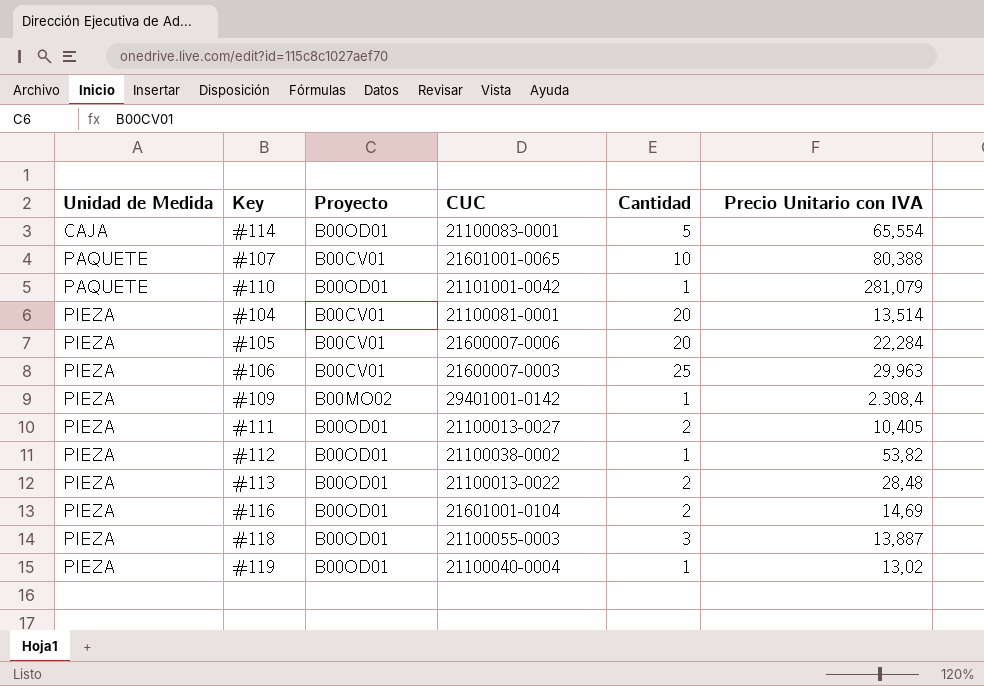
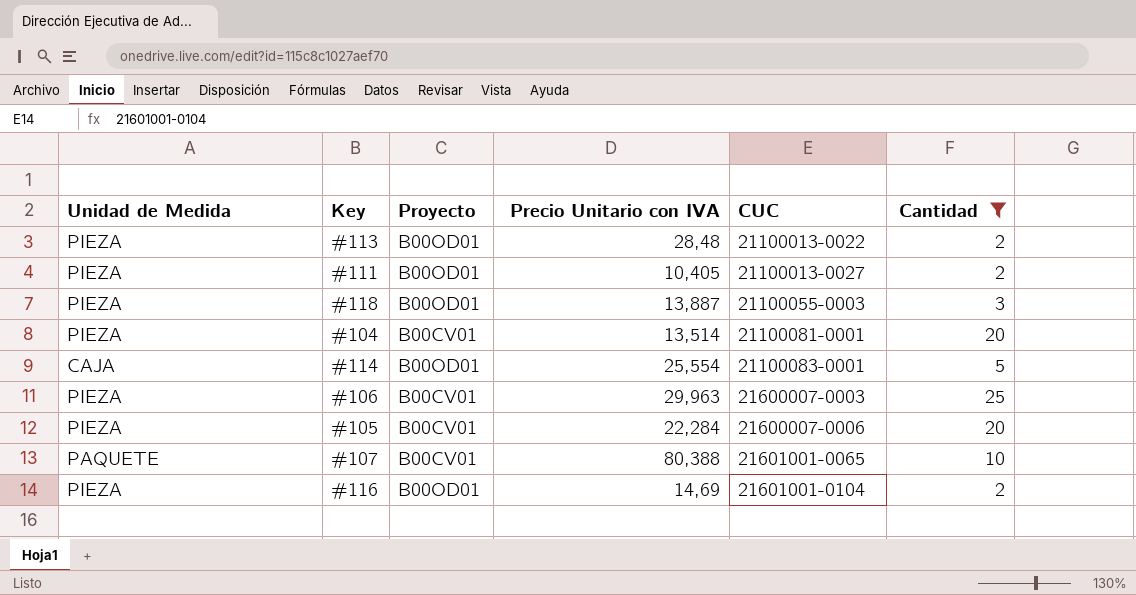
filter: none -> Cantidad != 1
row order: Unidad de Medida ascending -> CUC ascending
column Precio Unitario con IVA | position: 6 -> 4
#114 | Precio Unitario con IVA: 65,554 -> 25,554

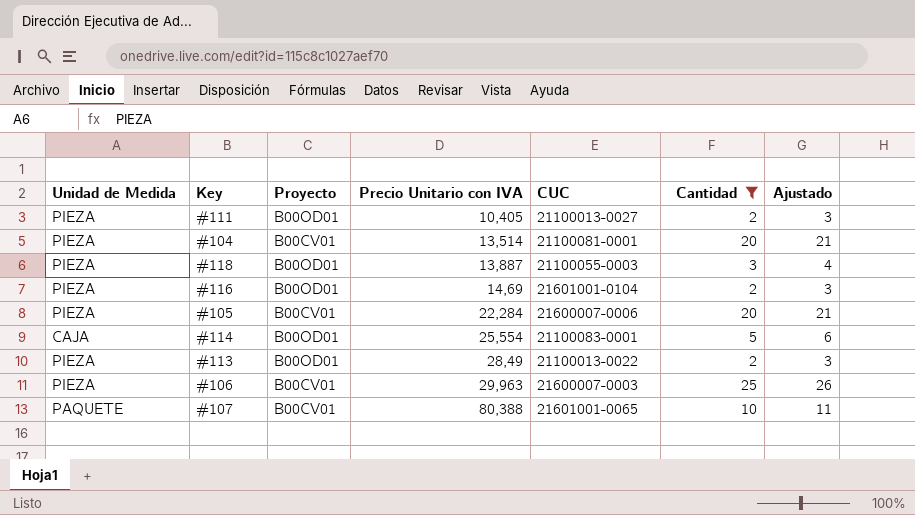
row order: CUC ascending -> Precio Unitario con IVA ascending
column Ajustado | formula: none -> [Cantidad] + 1
#113 | Precio Unitario con IVA: 28,48 -> 28,49

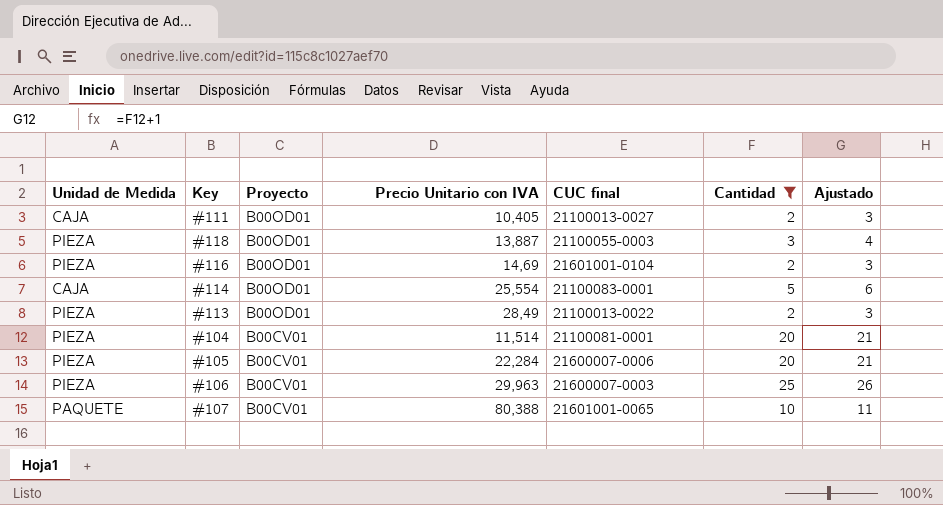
row order: Precio Unitario con IVA ascending -> Proyecto descending
column name: CUC -> CUC final
#111 | Unidad de Medida: PIEZA -> CAJA
#104 | Precio Unitario con IVA: 13,514 -> 11,514

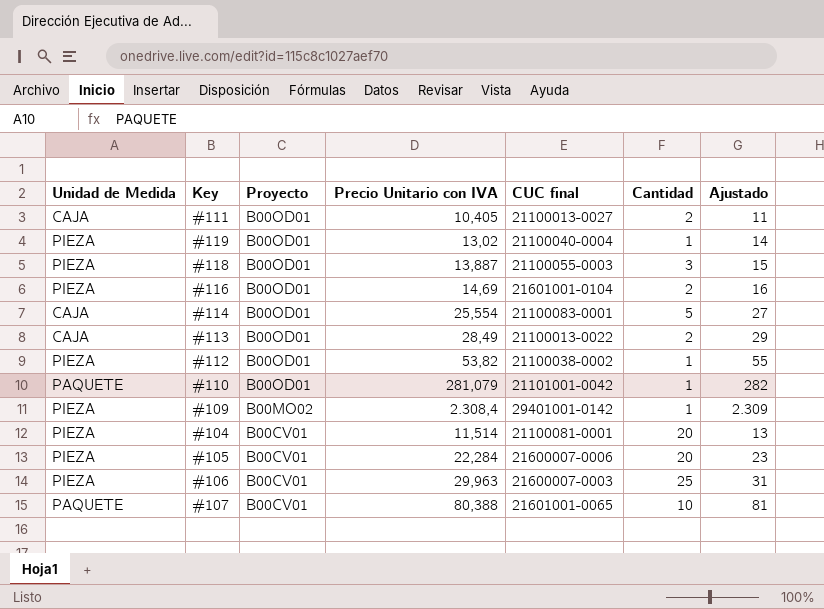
filter: Cantidad != 1 -> none
column Ajustado | formula: [Cantidad] + 1 -> [Precio Unitario con IVA] + 1
#113 | Unidad de Medida: PIEZA -> CAJA

